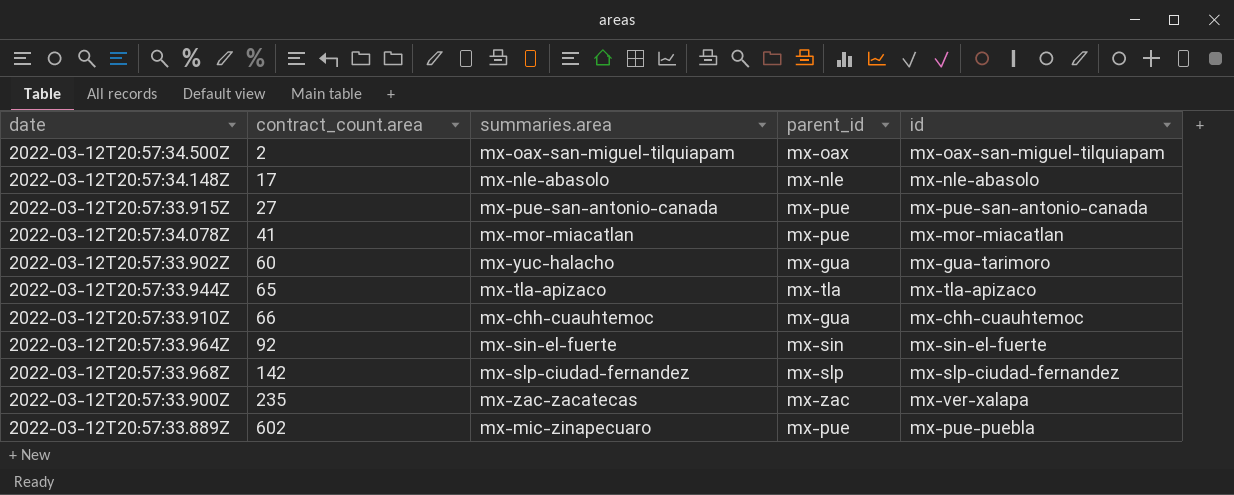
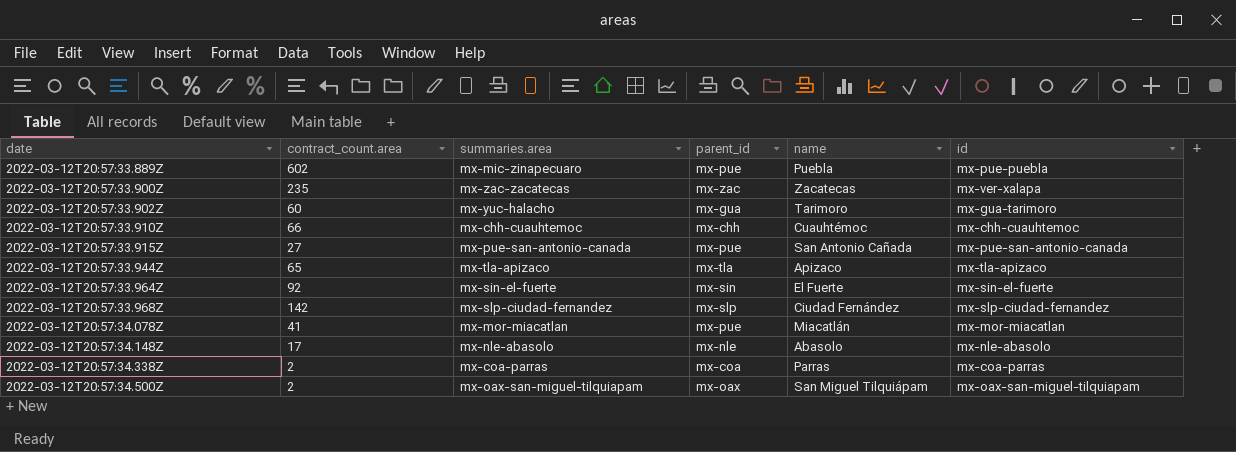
row order: contract_count.area ascending -> date ascending
column name | position: none -> 5
2022-03-12T20:57:33.910Z | parent_id: mx-gua -> mx-chh
row 2022-03-12T20:57:34.338Z: none -> 2 | mx-coa-parras | mx-coa | Parras | mx-coa-parras

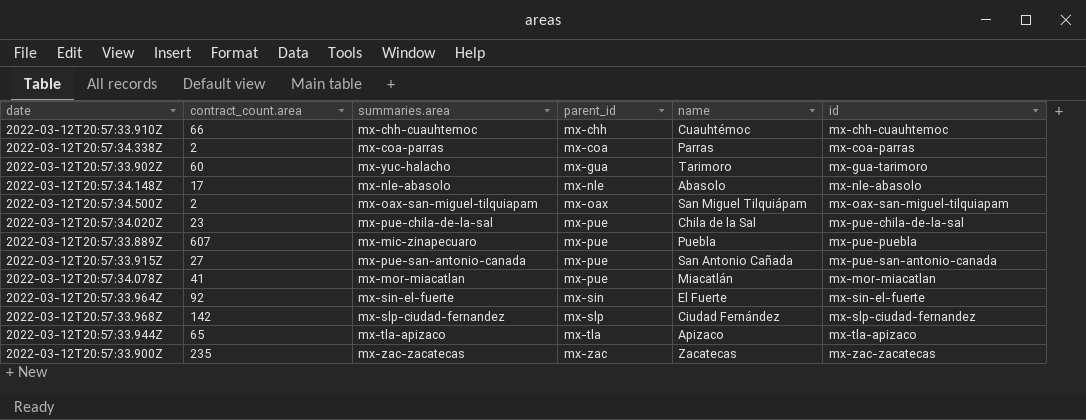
row order: date ascending -> parent_id ascending
row 2022-03-12T20:57:34.020Z: none -> 23 | mx-pue-chila-de-la-sal | mx-pue | Chila de la Sal | mx-pue-chila-de-la-sal
2022-03-12T20:57:33.889Z | contract_count.area: 602 -> 607
2022-03-12T20:57:33.900Z | id: mx-ver-xalapa -> mx-zac-zacatecas

